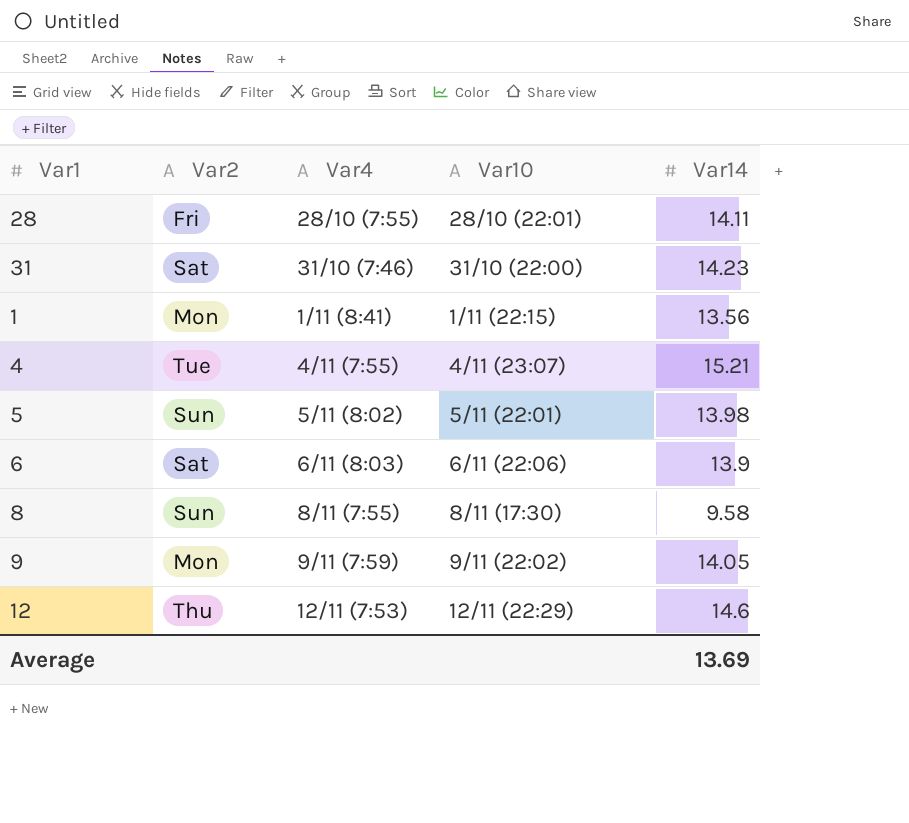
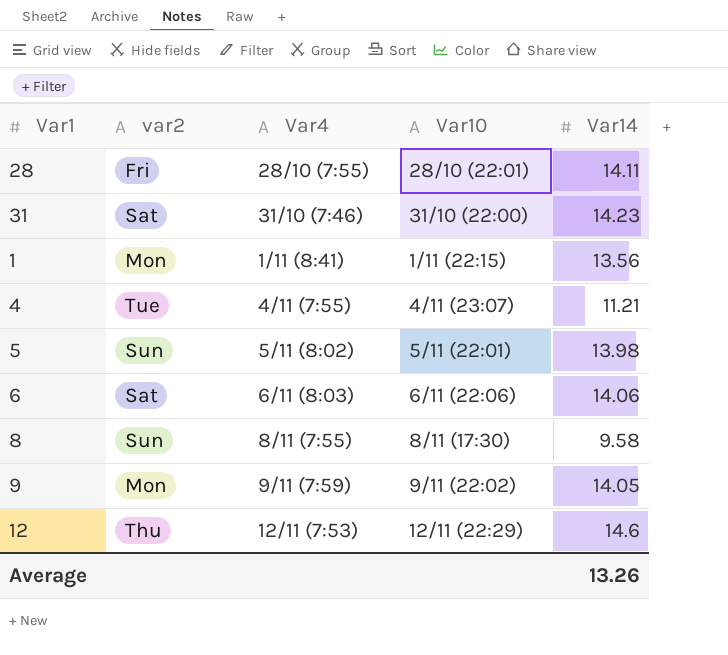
column name: Var2 -> var2
4 | Var14: 15.21 -> 11.21
6 | Var14: 13.9 -> 14.06
Average | Var14: 13.69 -> 13.26

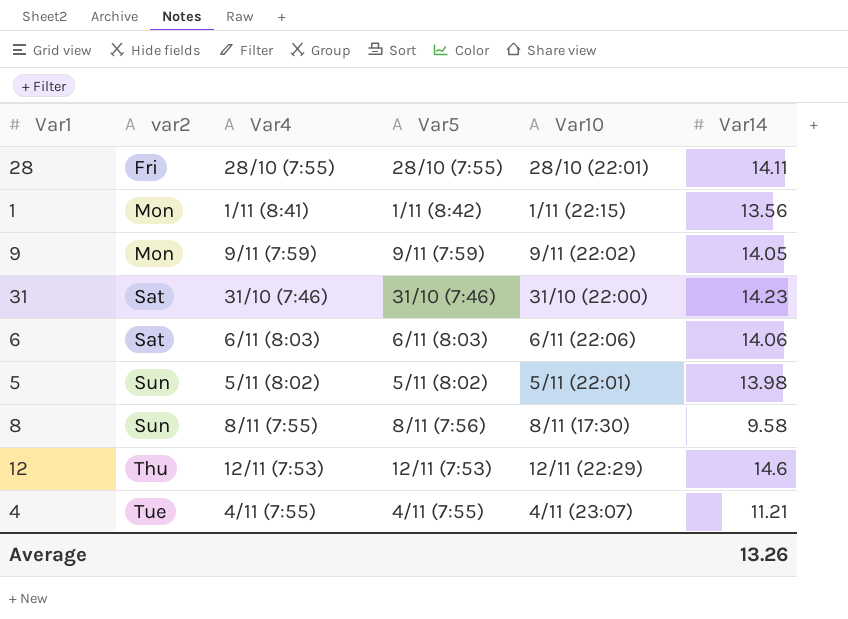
row order: none -> var2 ascending
column Var5 | position: none -> 4

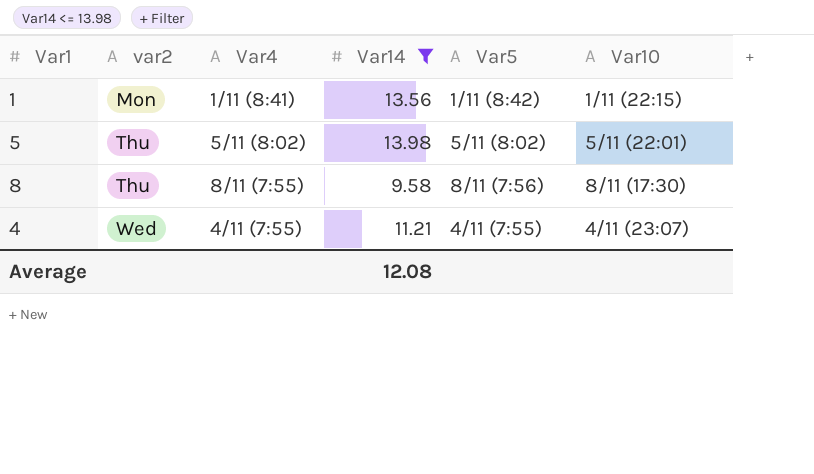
filter: none -> Var14 <= 13.98
column Var14 | position: 6 -> 4
5 | var2: Sun -> Thu
8 | var2: Sun -> Thu
4 | var2: Tue -> Wed
Average | Var14: 13.26 -> 12.08

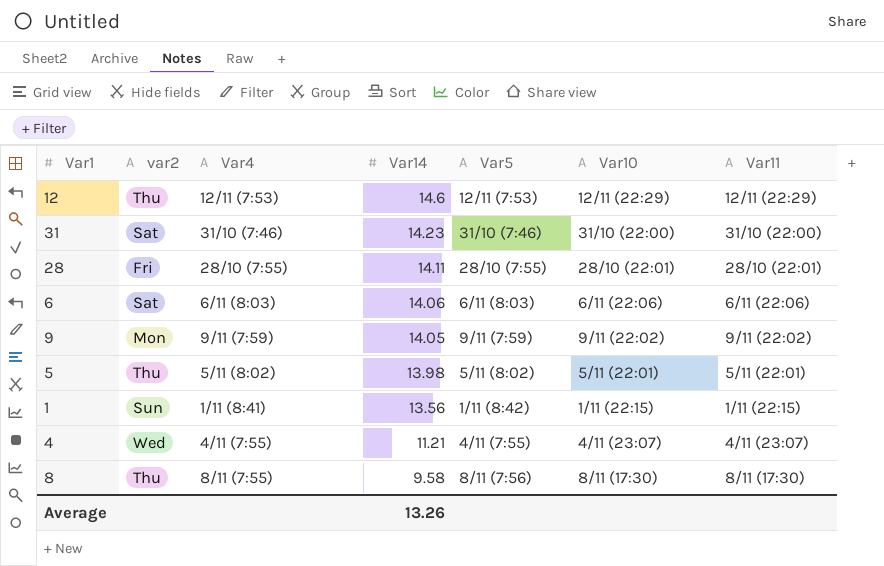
filter: Var14 <= 13.98 -> none
row order: var2 ascending -> Var14 descending
column Var11 | position: none -> 7
1 | var2: Mon -> Sun
Average | Var14: 12.08 -> 13.26

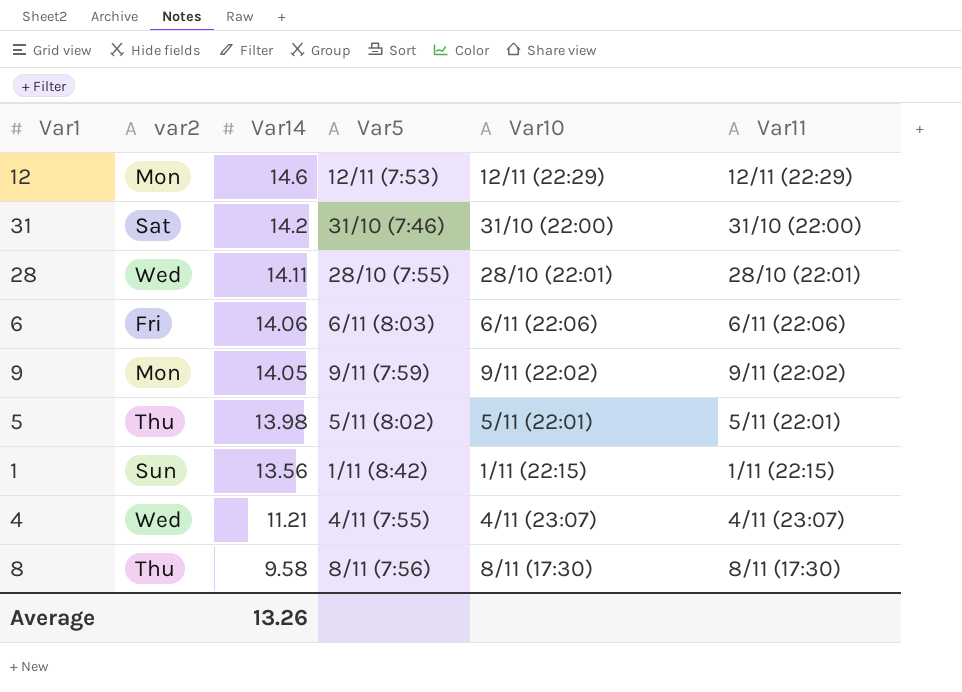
column Var4 | position: 3 -> none
12 | var2: Thu -> Mon
31 | Var14: 14.23 -> 14.2
28 | var2: Fri -> Wed
6 | var2: Sat -> Fri

